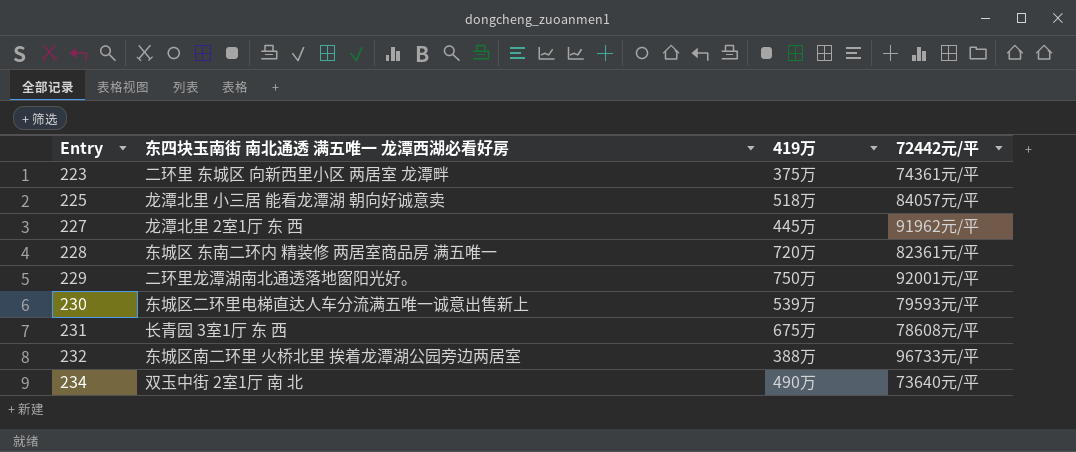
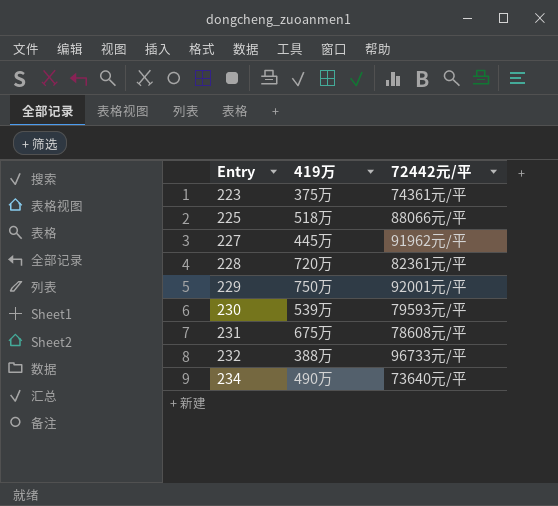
column 东四块玉南街 南北通透 满五唯一 龙潭西湖必看好房 | position: 2 -> none
225 | 72442元/平: 84057元/平 -> 88066元/平

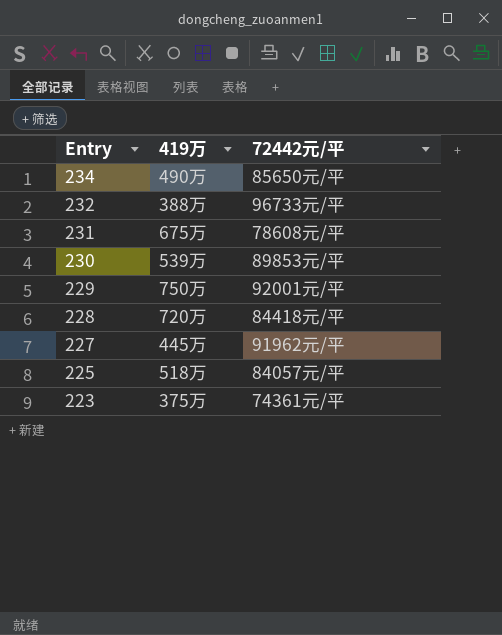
row order: Entry ascending -> Entry descending
234 | 72442元/平: 73640元/平 -> 85650元/平
230 | 72442元/平: 79593元/平 -> 89853元/平
228 | 72442元/平: 82361元/平 -> 84418元/平
225 | 72442元/平: 88066元/平 -> 84057元/平

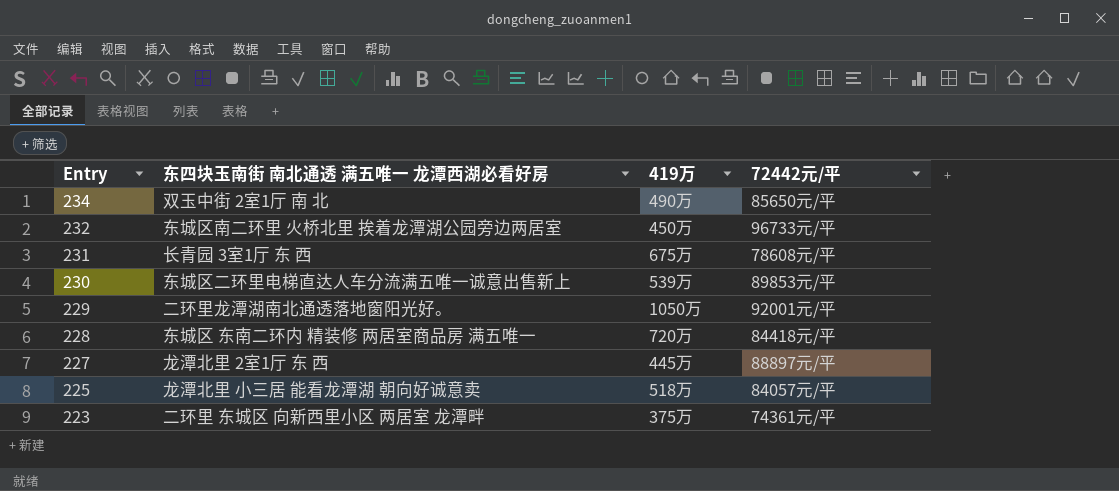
column 东四块玉南街 南北通透 满五唯一 龙潭西湖必看好房 | position: none -> 2
232 | 419万: 388万 -> 450万
229 | 419万: 750万 -> 1050万
227 | 72442元/平: 91962元/平 -> 88897元/平

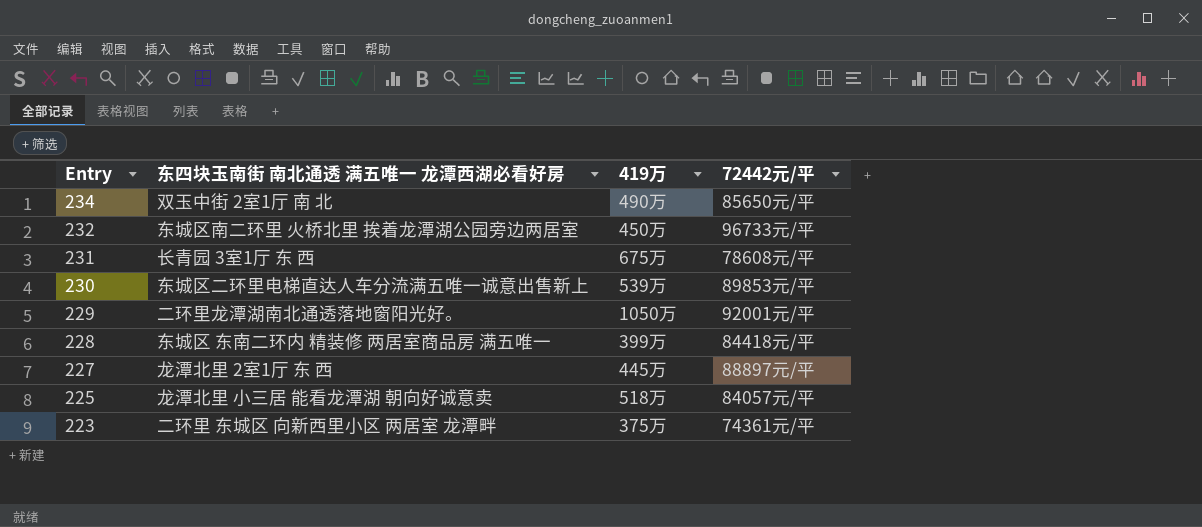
228 | 419万: 720万 -> 399万

